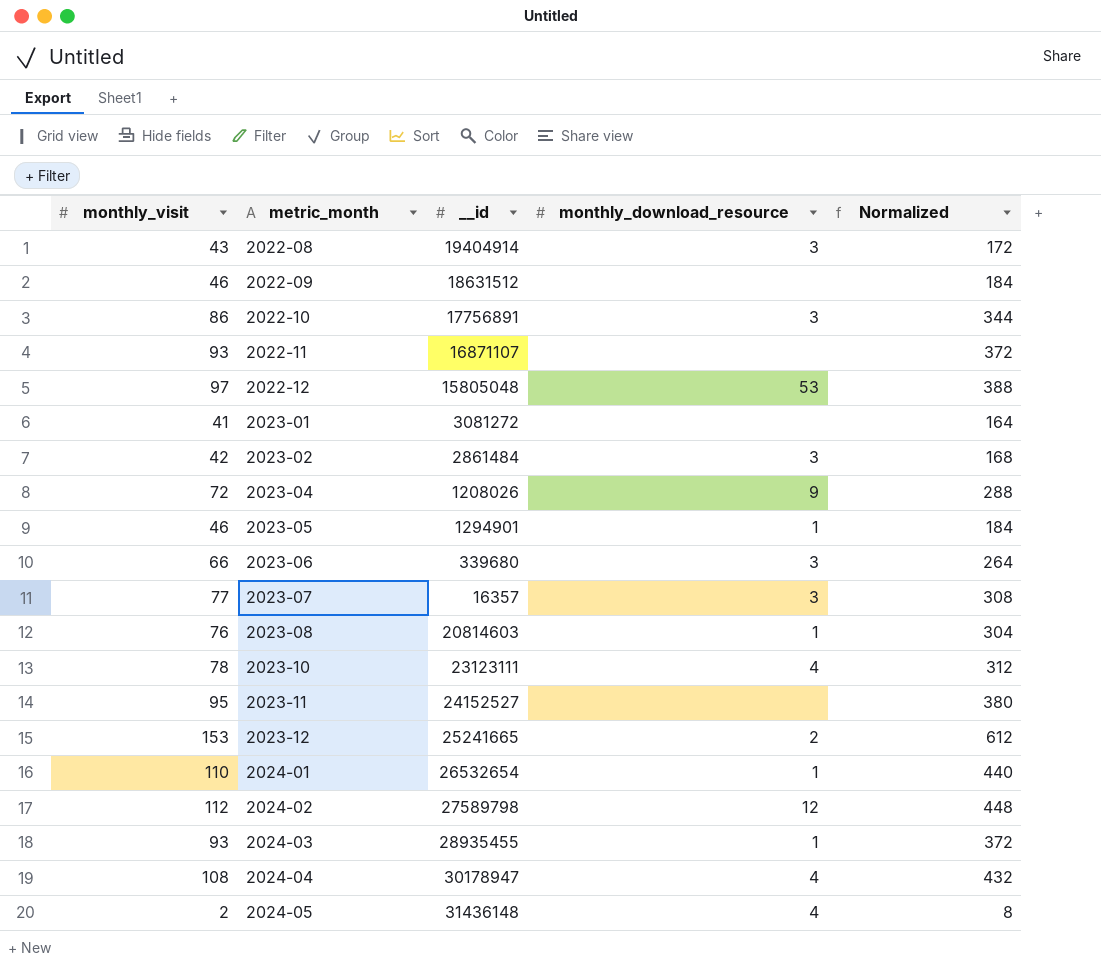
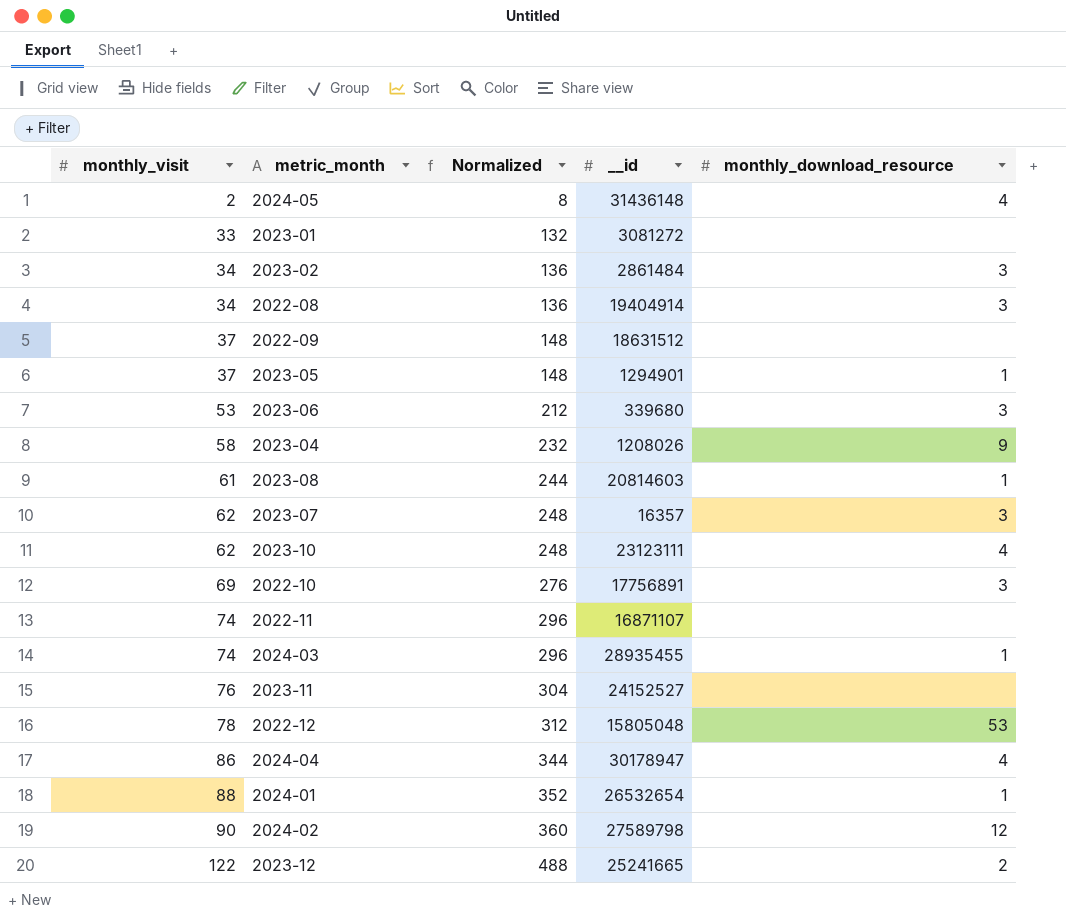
row order: metric_month ascending -> monthly_visit ascending
column Normalized | position: 5 -> 3
2023-01 | monthly_visit: 41 -> 33
2023-01 | Normalized: 164 -> 132
2023-02 | monthly_visit: 42 -> 34
2023-02 | Normalized: 168 -> 136
2022-08 | monthly_visit: 43 -> 34
2022-08 | Normalized: 172 -> 136
2022-09 | monthly_visit: 46 -> 37
2022-09 | Normalized: 184 -> 148
2023-05 | monthly_visit: 46 -> 37
2023-05 | Normalized: 184 -> 148
2023-06 | monthly_visit: 66 -> 53
2023-06 | Normalized: 264 -> 212
2023-04 | monthly_visit: 72 -> 58
2023-04 | Normalized: 288 -> 232
2023-08 | monthly_visit: 76 -> 61
2023-08 | Normalized: 304 -> 244
2023-07 | monthly_visit: 77 -> 62
2023-07 | Normalized: 308 -> 248
2023-10 | monthly_visit: 78 -> 62
2023-10 | Normalized: 312 -> 248
2022-10 | monthly_visit: 86 -> 69
2022-10 | Normalized: 344 -> 276
2022-11 | monthly_visit: 93 -> 74
2022-11 | Normalized: 372 -> 296
2024-03 | monthly_visit: 93 -> 74
2024-03 | Normalized: 372 -> 296
2023-11 | monthly_visit: 95 -> 76
2023-11 | Normalized: 380 -> 304
2022-12 | monthly_visit: 97 -> 78
2022-12 | Normalized: 388 -> 312
2024-04 | monthly_visit: 108 -> 86
2024-04 | Normalized: 432 -> 344
2024-01 | monthly_visit: 110 -> 88
2024-01 | Normalized: 440 -> 352
2024-02 | monthly_visit: 112 -> 90
2024-02 | Normalized: 448 -> 360
2023-12 | monthly_visit: 153 -> 122
2023-12 | Normalized: 612 -> 488

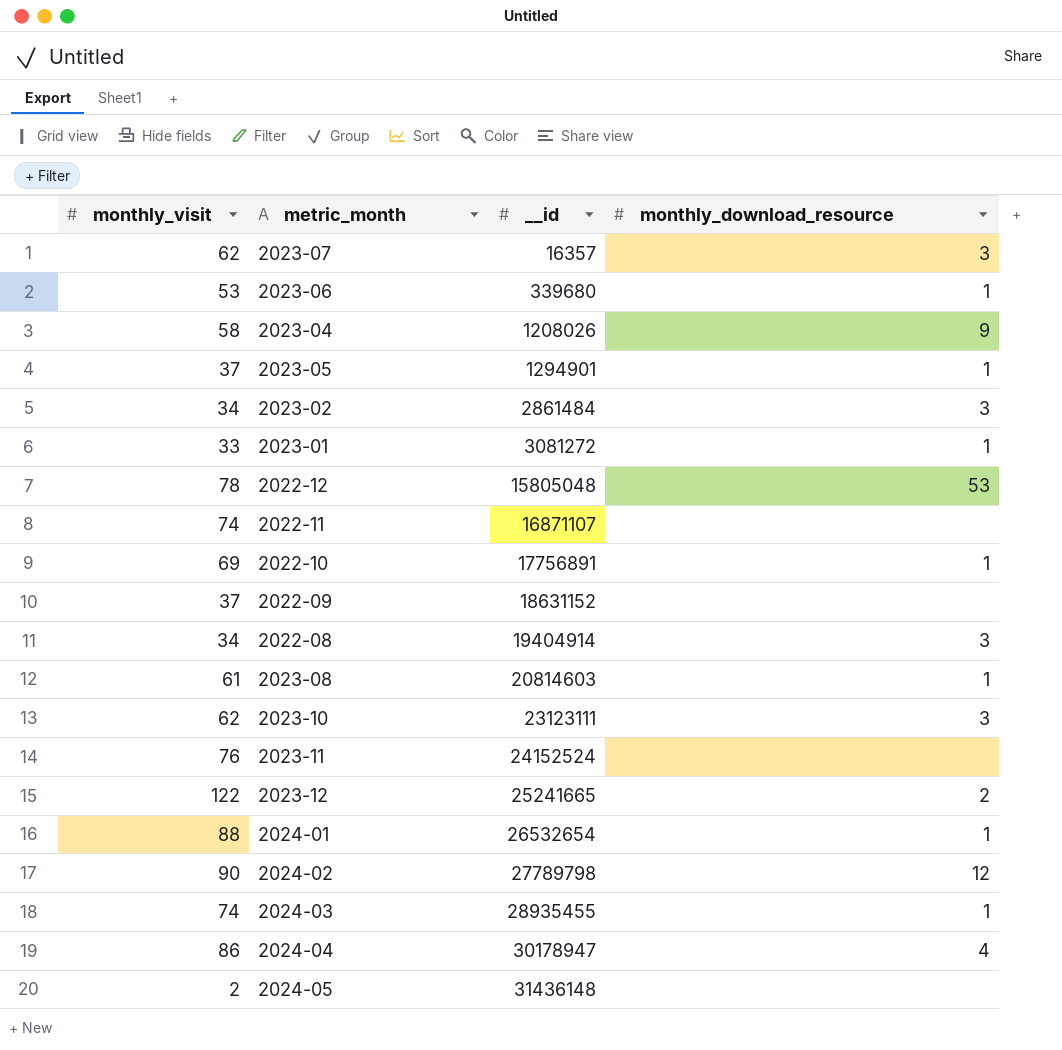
row order: monthly_visit ascending -> __id ascending
column Normalized | formula: [monthly_visit] * 4 -> none
2023-06 | monthly_download_resource: 3 -> 1
2023-01 | monthly_download_resource: none -> 1
2022-10 | monthly_download_resource: 3 -> 1
2022-09 | __id: 18631512 -> 18631152
2023-10 | monthly_download_resource: 4 -> 3
2023-11 | __id: 24152527 -> 24152524
2024-02 | __id: 27589798 -> 27789798
2024-05 | monthly_download_resource: 4 -> none

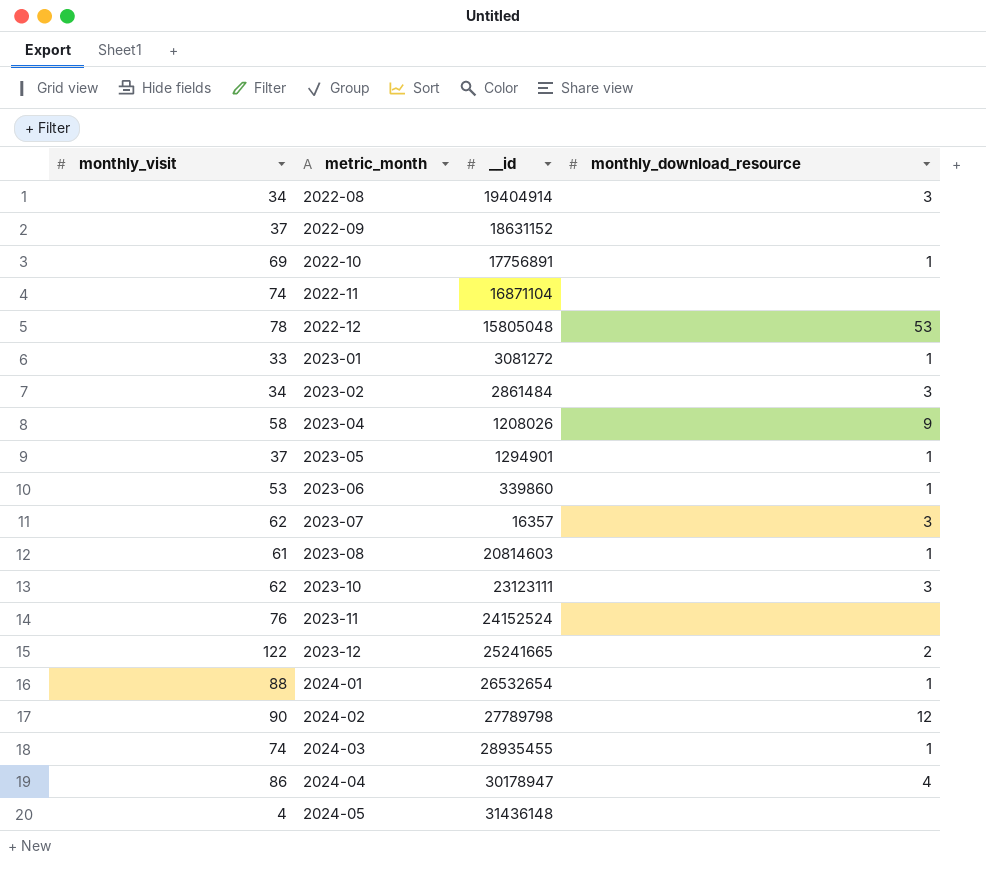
row order: __id ascending -> metric_month ascending
2022-11 | __id: 16871107 -> 16871104
2023-06 | __id: 339680 -> 339860
2024-05 | monthly_visit: 2 -> 4

